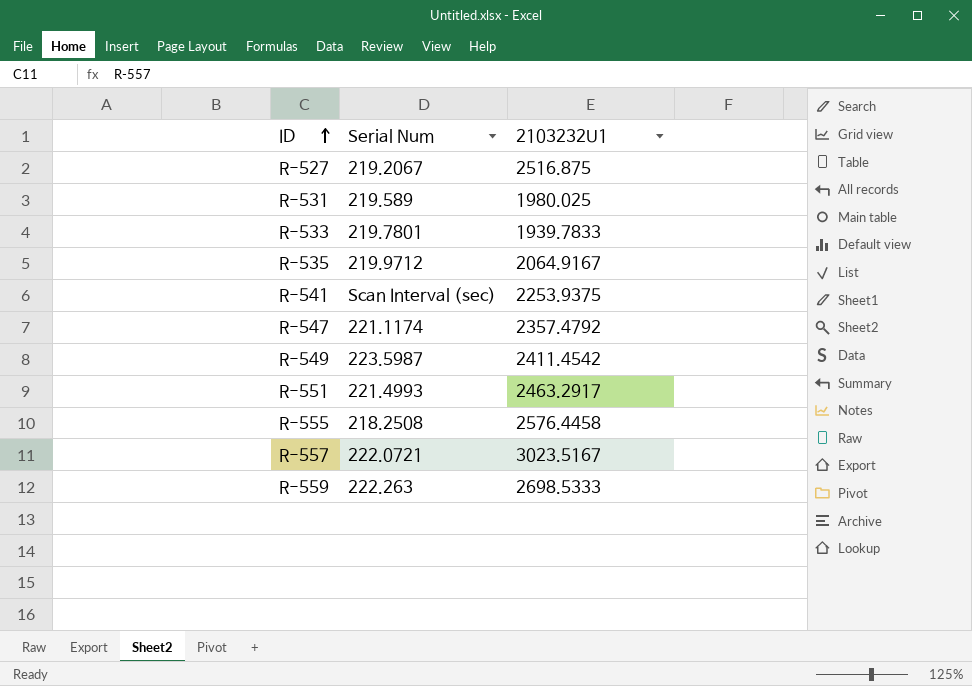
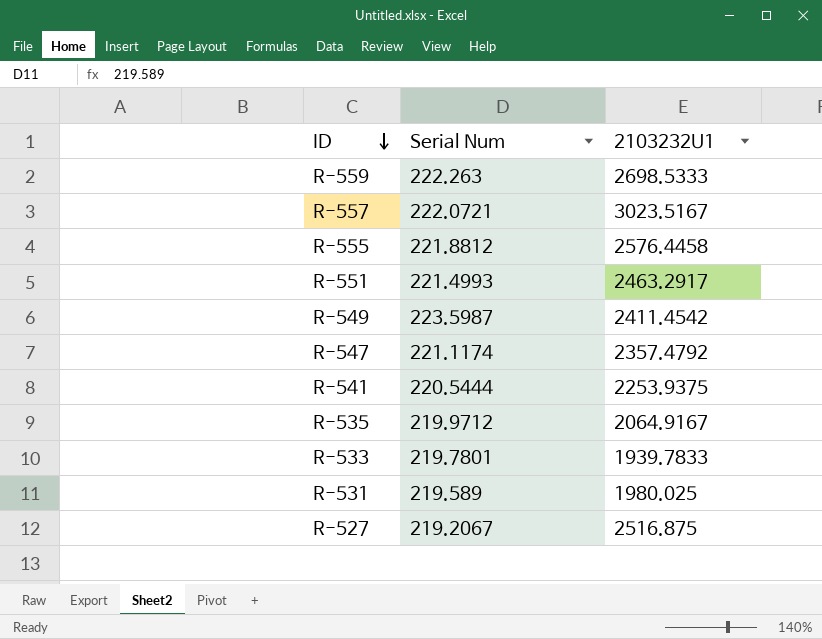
row order: ID ascending -> ID descending
R-555 | Serial Num: 218.2508 -> 221.8812
R-541 | Serial Num: Scan Interval (sec) -> 220.5444

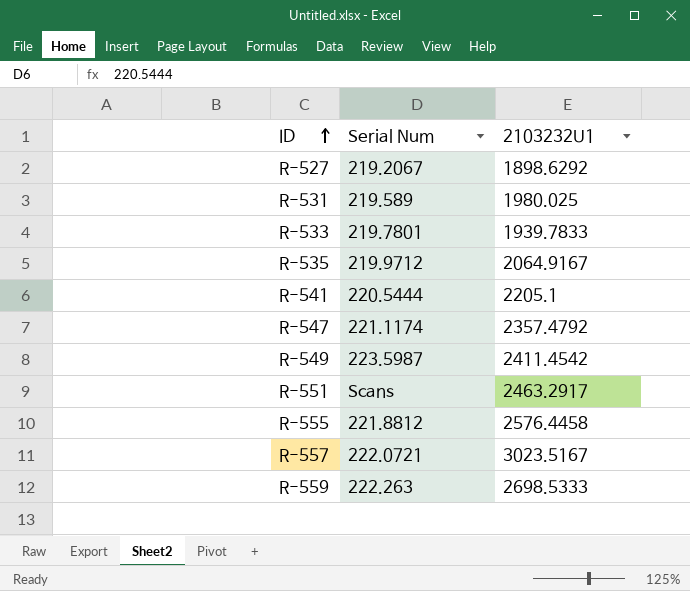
row order: ID descending -> ID ascending
R-527 | 2103232U1: 2516.875 -> 1898.6292
R-541 | 2103232U1: 2253.9375 -> 2205.1
R-551 | Serial Num: 221.4993 -> Scans

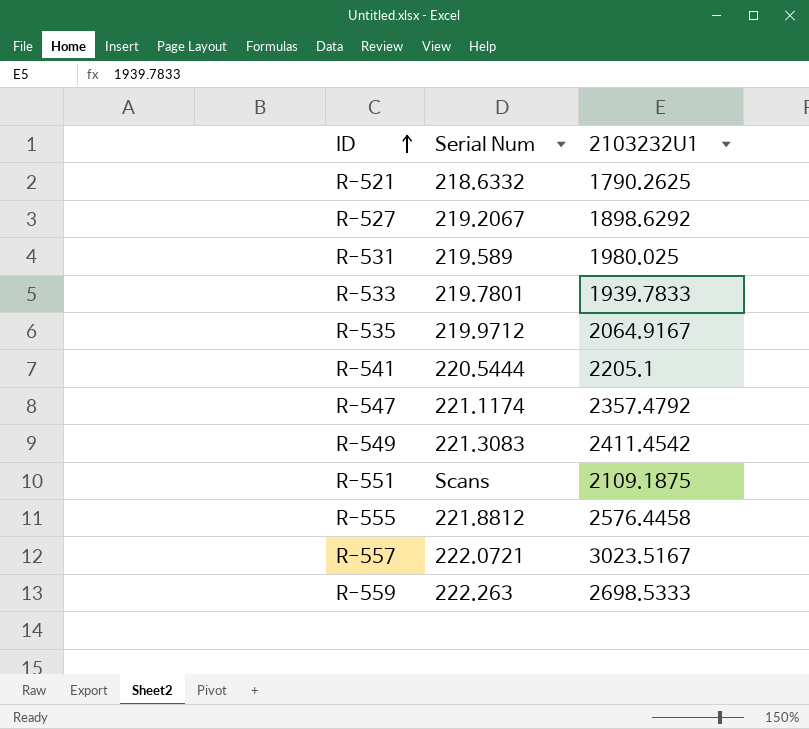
row R-521: none -> 218.6332 | 1790.2625
R-549 | Serial Num: 223.5987 -> 221.3083
R-551 | 2103232U1: 2463.2917 -> 2109.1875

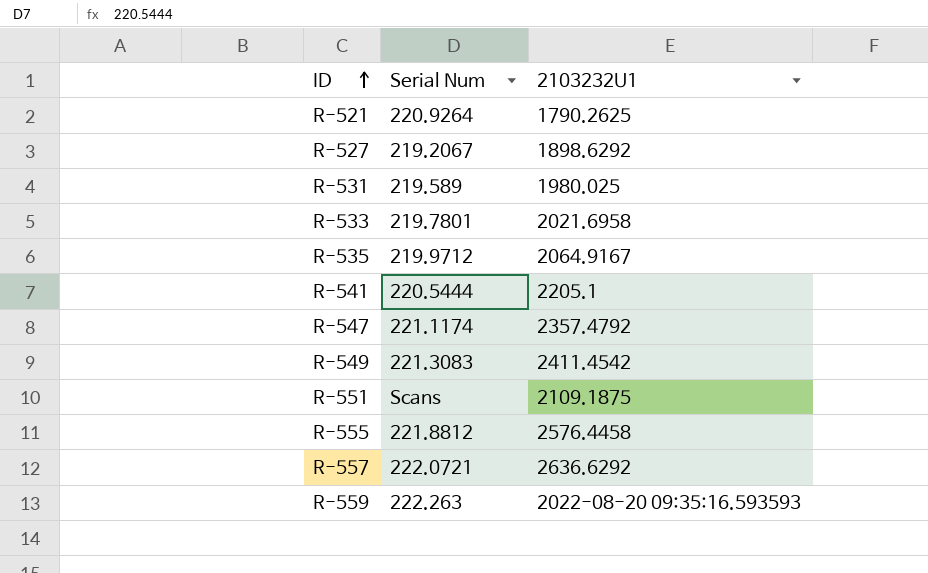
R-521 | Serial Num: 218.6332 -> 220.9264
R-533 | 2103232U1: 1939.7833 -> 2021.6958
R-557 | 2103232U1: 3023.5167 -> 2636.6292
R-559 | 2103232U1: 2698.5333 -> 2022-08-20 09:35:16.593593

